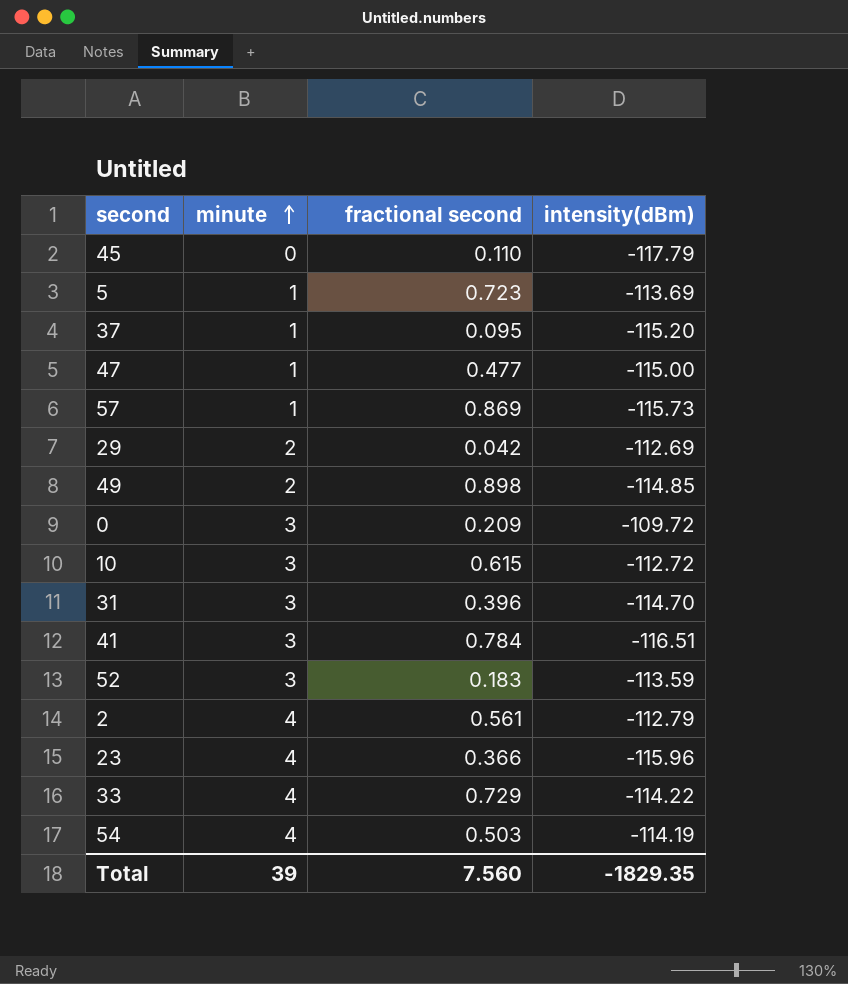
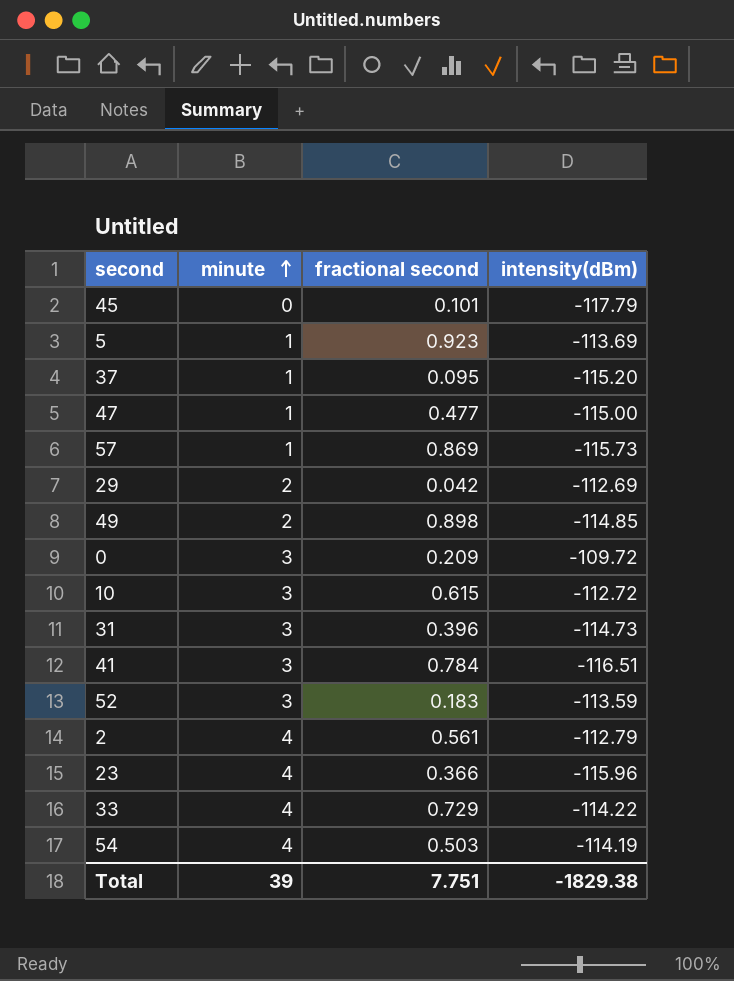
45 | fractional second: 0.110 -> 0.101
5 | fractional second: 0.723 -> 0.923
31 | intensity(dBm): -114.70 -> -114.73
Total | fractional second: 7.560 -> 7.751
Total | intensity(dBm): -1829.35 -> -1829.38

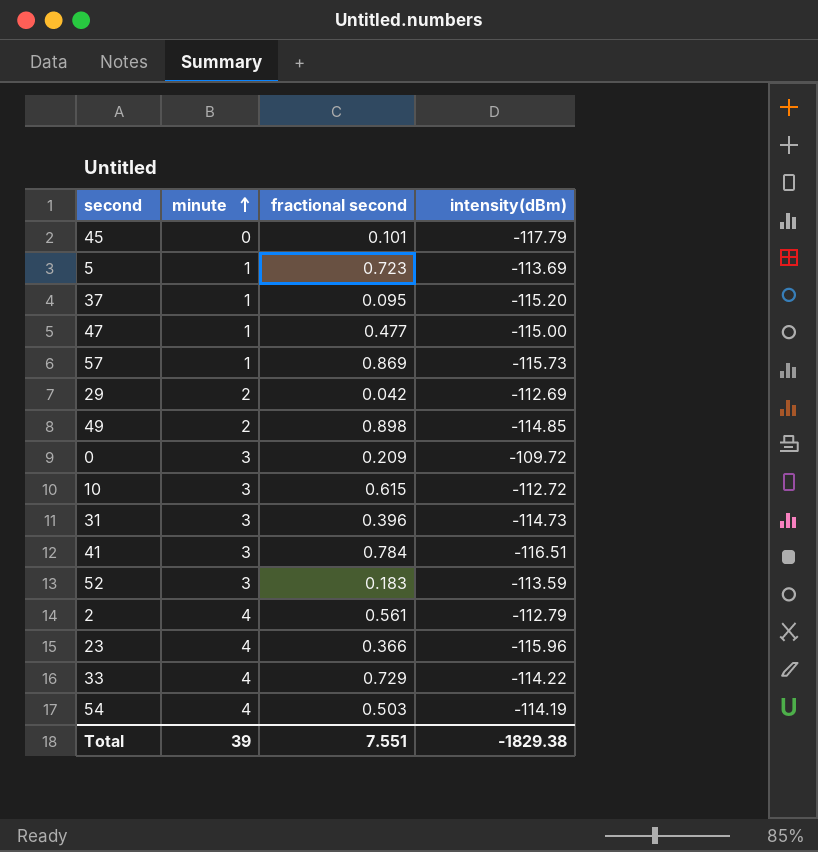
5 | fractional second: 0.923 -> 0.723
Total | fractional second: 7.751 -> 7.551

